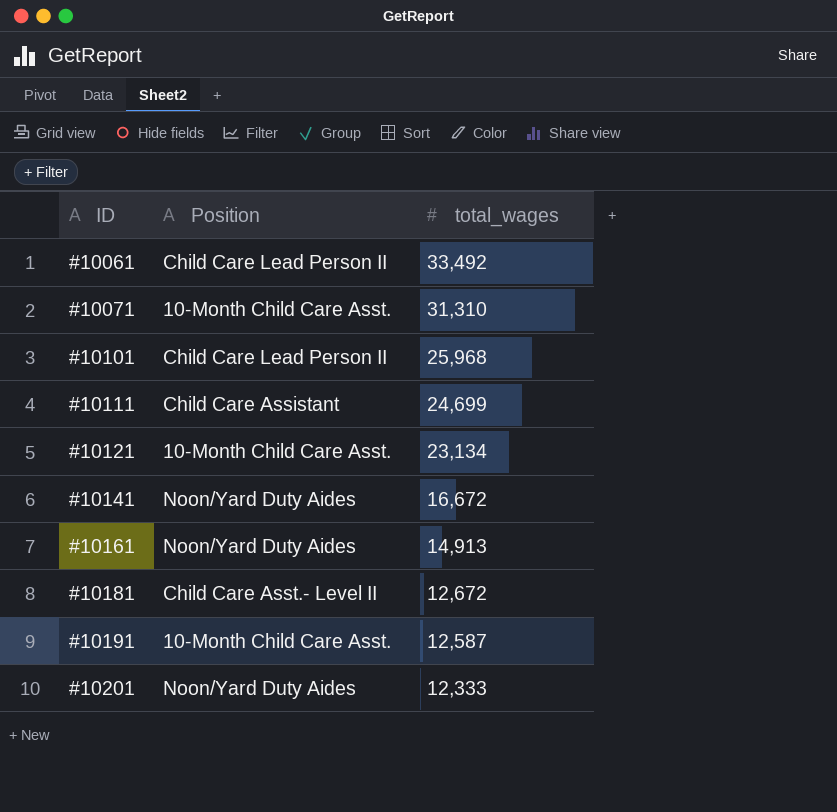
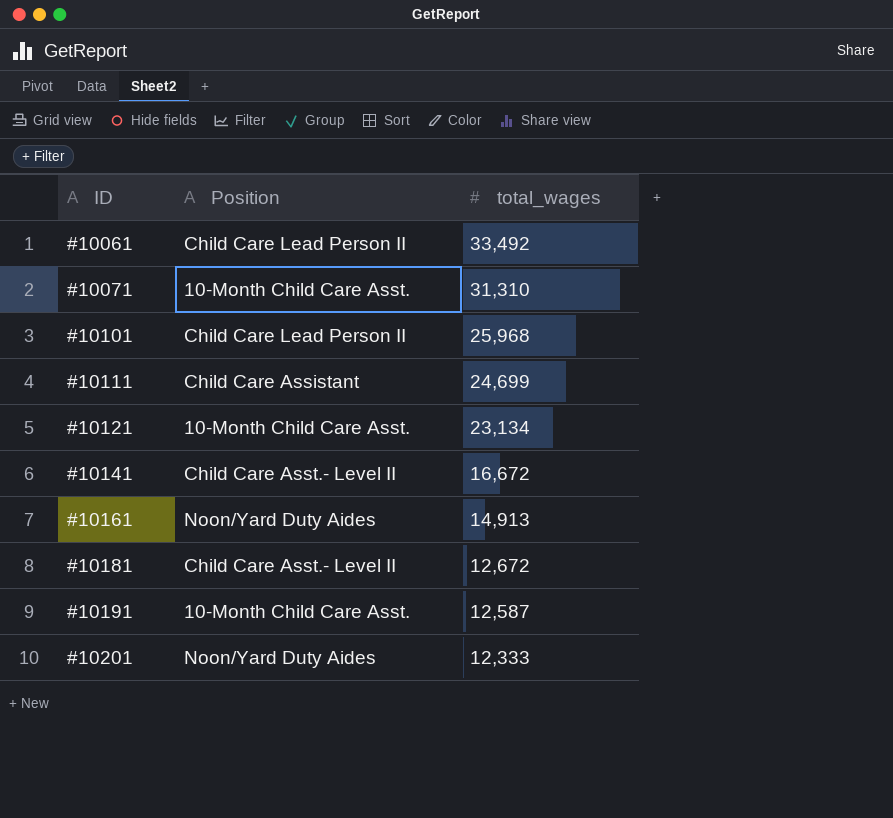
#10141 | Position: Noon/Yard Duty Aides -> Child Care Asst.- Level II

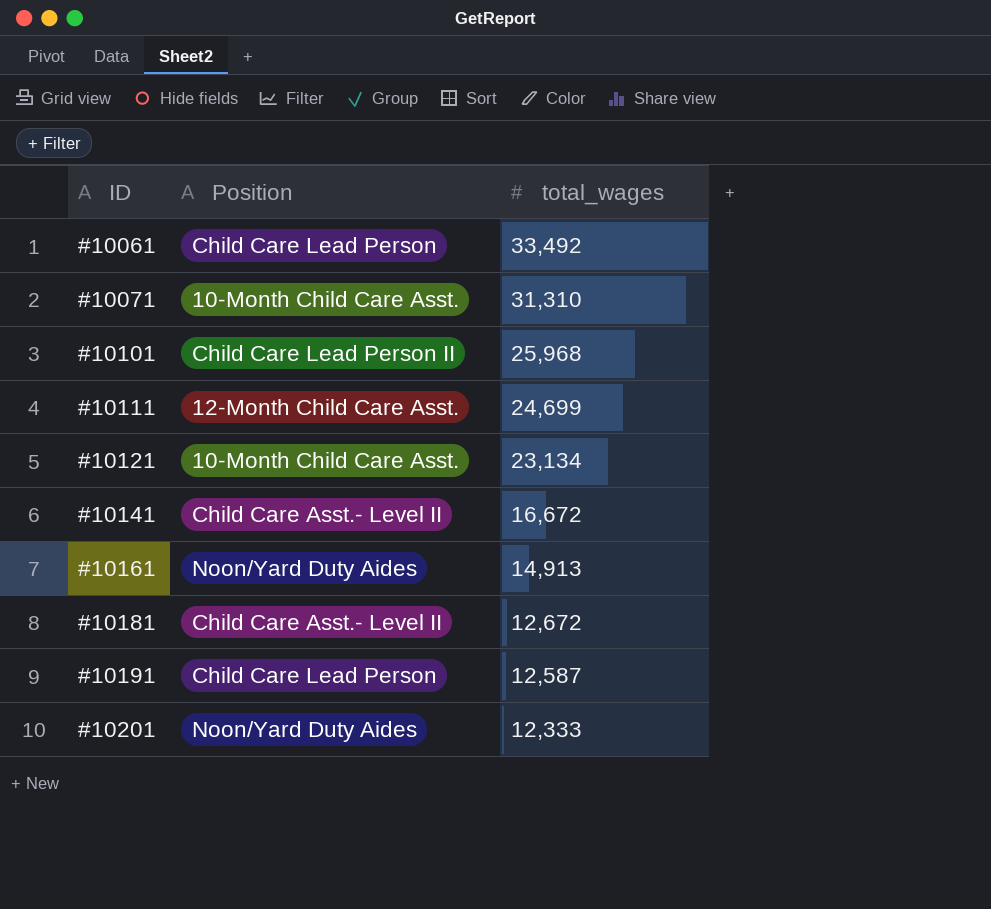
#10061 | Position: Child Care Lead Person II -> Child Care Lead Person
#10111 | Position: Child Care Assistant -> 12-Month Child Care Asst.
#10191 | Position: 10-Month Child Care Asst. -> Child Care Lead Person

